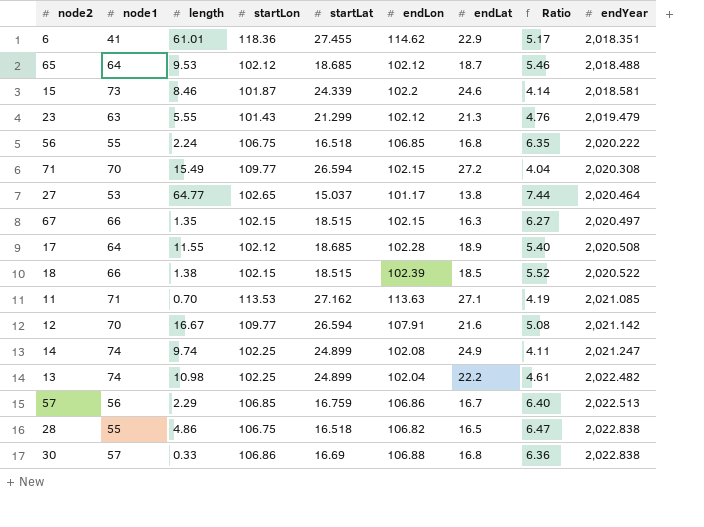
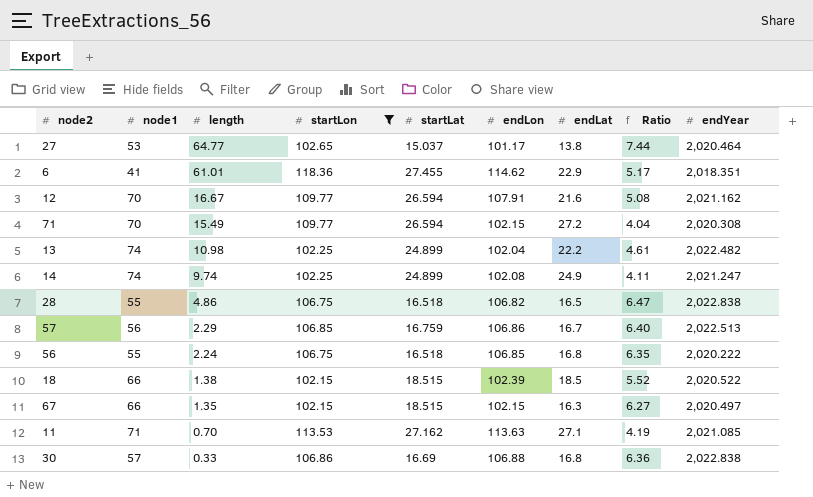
filter: none -> startLon >= 102.15
row order: endYear ascending -> length descending
12 | endYear: 2,021.142 -> 2,021.162

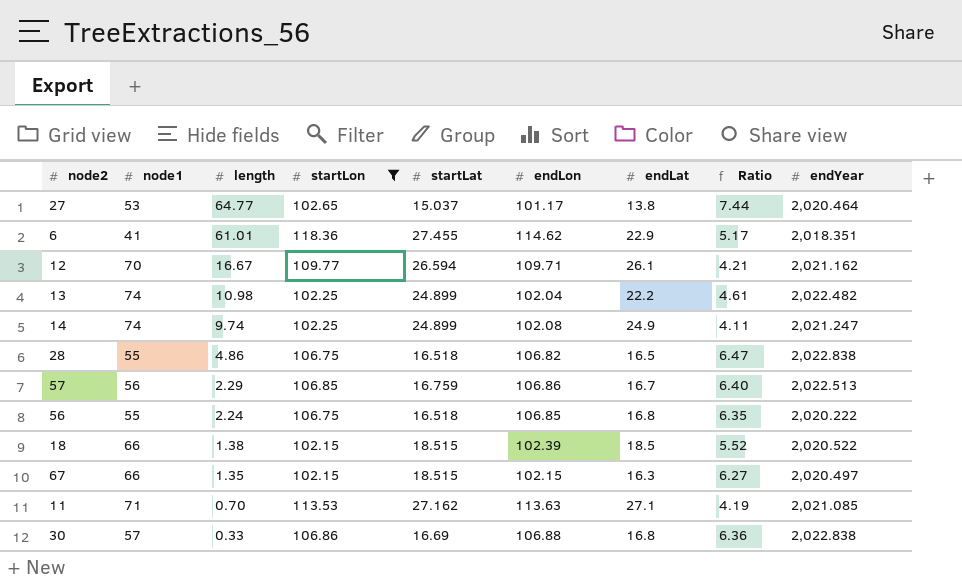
row 71: 70 | 15.49 | 109.77 | 26.594 | 102.15 | 27.2 | 4.04 | 2,020.308 -> none
12 | endLon: 107.91 -> 109.71
12 | endLat: 21.6 -> 26.1
12 | Ratio: 5.08 -> 4.21

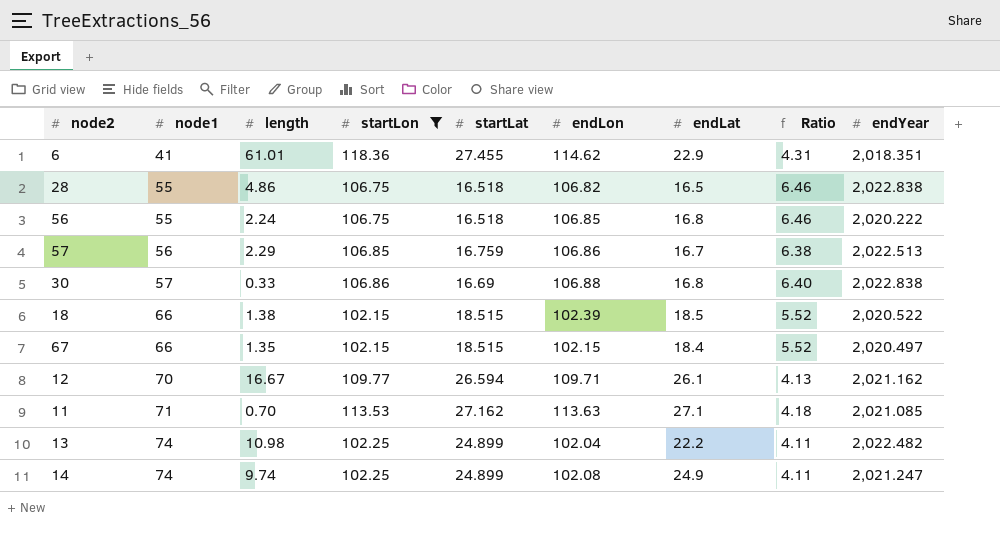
row order: length descending -> node1 ascending
column Ratio | formula: [startLon] / [endLat] -> [startLon] / [startLat]
row 27: 53 | 64.77 | 102.65 | 15.037 | 101.17 | 13.8 | 7.44 | 2,020.464 -> none
67 | endLat: 16.3 -> 18.4

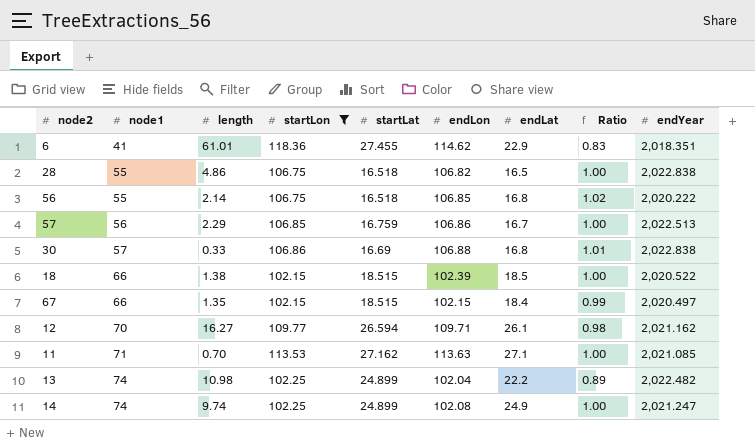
column Ratio | formula: [startLon] / [startLat] -> [endLat] / [startLat]
56 | length: 2.24 -> 2.14
12 | length: 16.67 -> 16.27

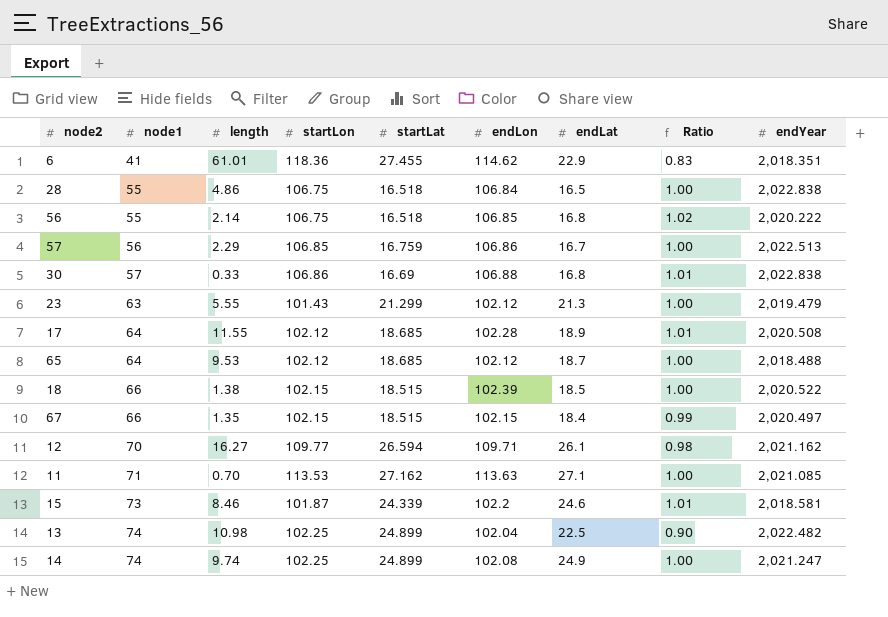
filter: startLon >= 102.15 -> none
28 | endLon: 106.82 -> 106.84
13 | endLat: 22.2 -> 22.5
13 | Ratio: 0.89 -> 0.90

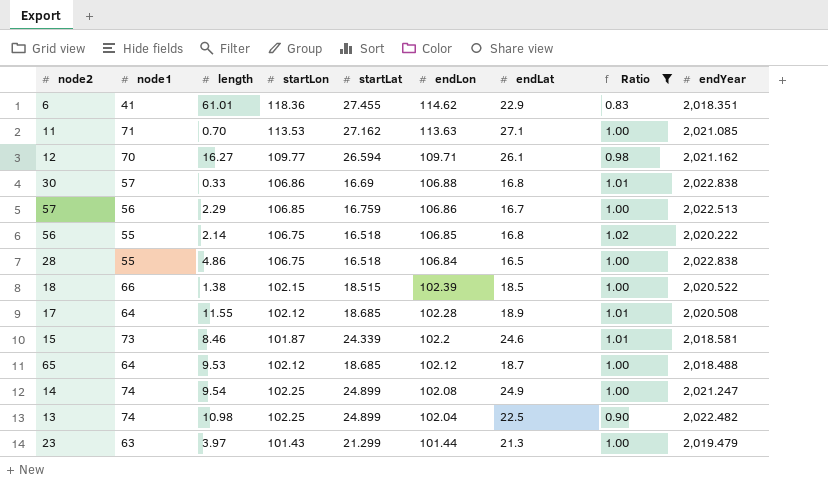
filter: none -> Ratio != 0.99
row order: node1 ascending -> endLon descending
14 | length: 9.74 -> 9.54
23 | length: 5.55 -> 3.97
23 | endLon: 102.12 -> 101.44

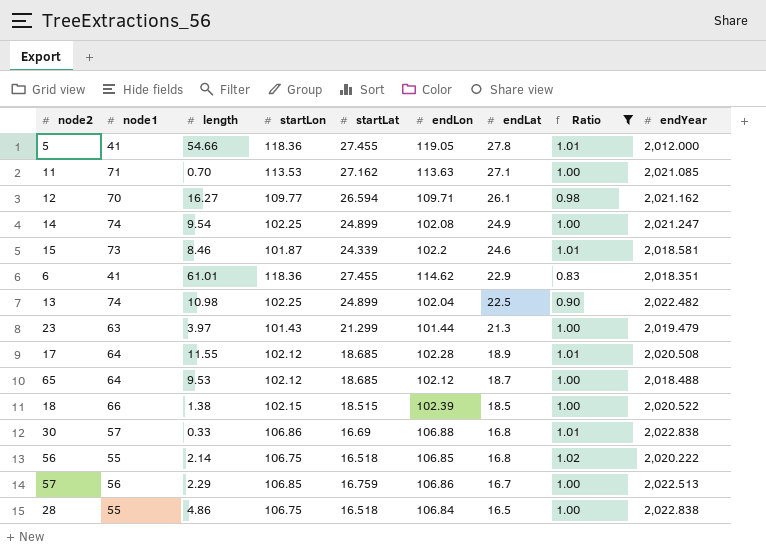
row order: endLon descending -> endLat descending
row 5: none -> 41 | 54.66 | 118.36 | 27.455 | 119.05 | 27.8 | 1.01 | 2,012.000

